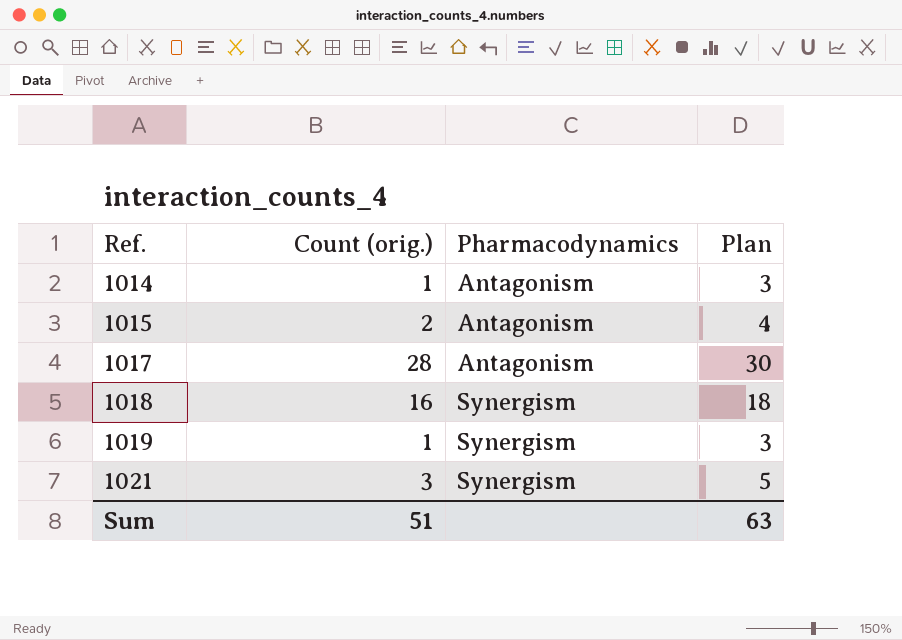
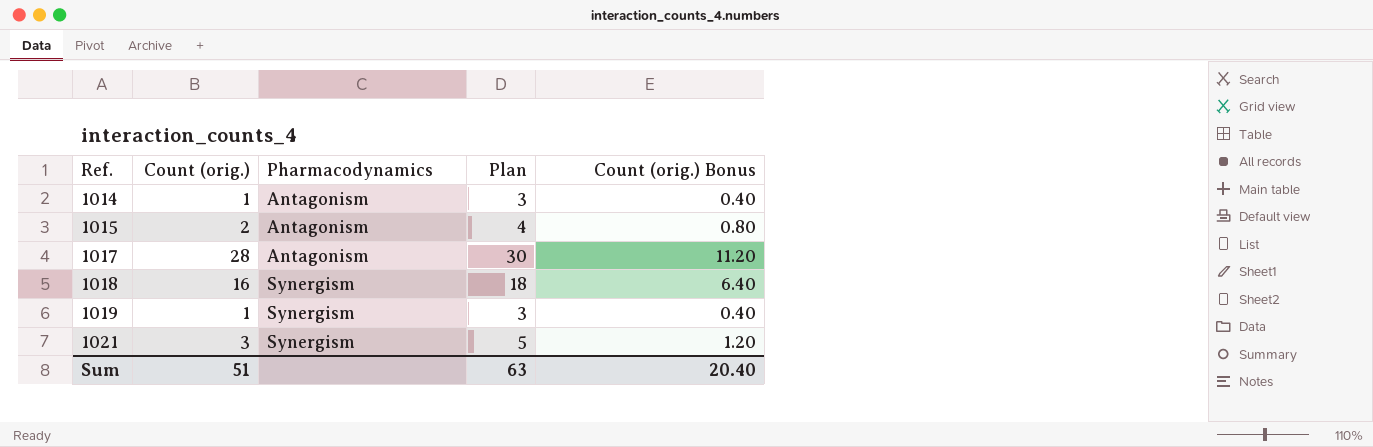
column Count (orig.) Bonus | formula: none -> [Count (orig.)] * 0.4

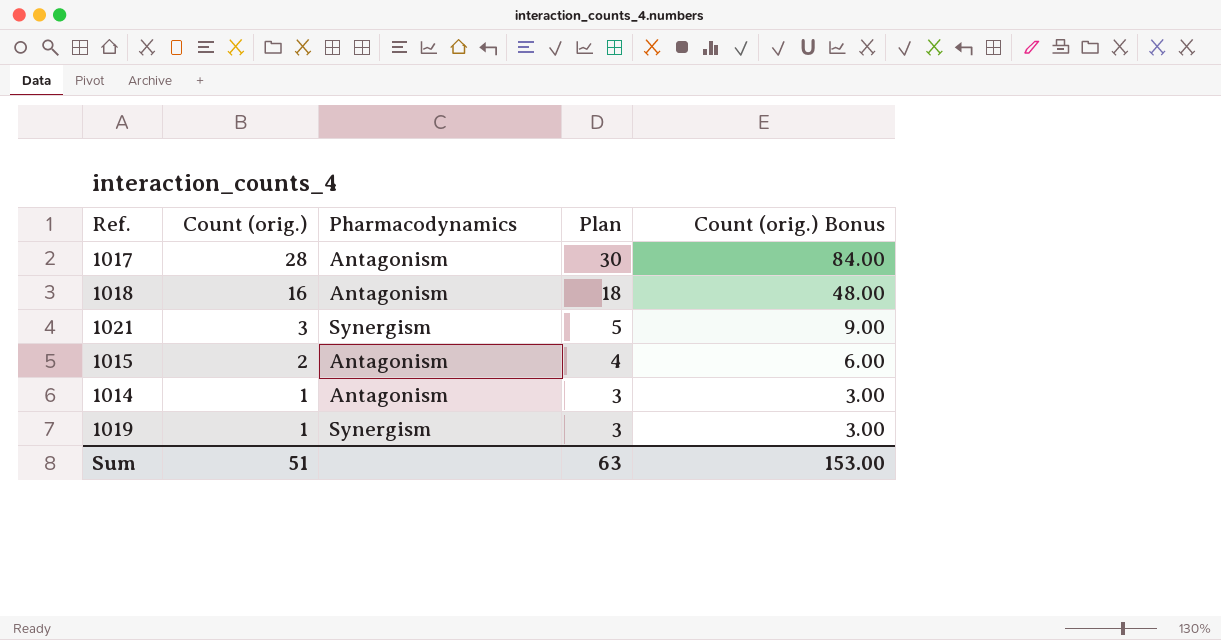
row order: Ref. ascending -> Count (orig.) descending
column Count (orig.) Bonus | formula: [Count (orig.)] * 0.4 -> [Count (orig.)] * 3
1018 | Pharmacodynamics: Synergism -> Antagonism
Sum | Count (orig.) Bonus: 20.40 -> 153.00

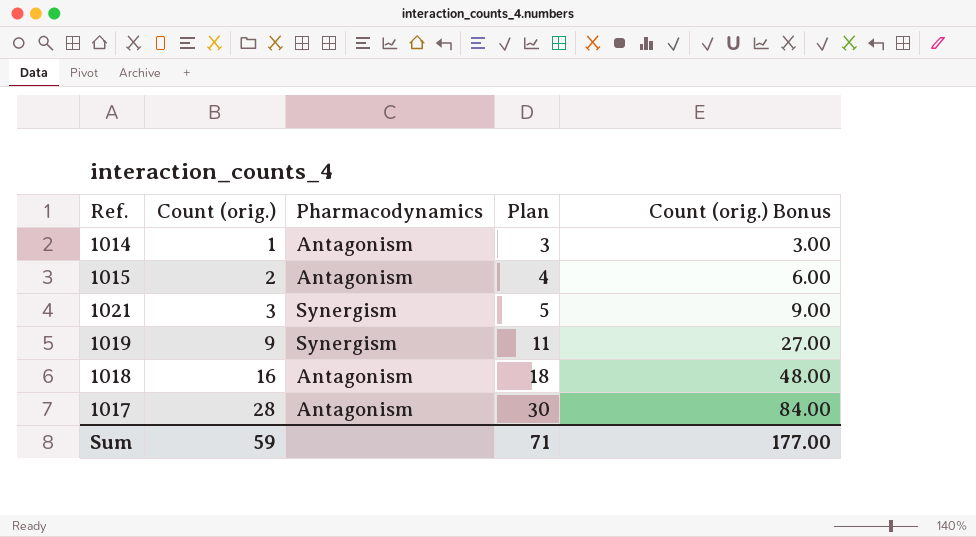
row order: Count (orig.) descending -> Count (orig.) ascending
1019 | Count (orig.): 1 -> 9
1019 | Plan: 3 -> 11
1019 | Count (orig.) Bonus: 3.00 -> 27.00
Sum | Count (orig.): 51 -> 59
Sum | Plan: 63 -> 71
Sum | Count (orig.) Bonus: 153.00 -> 177.00

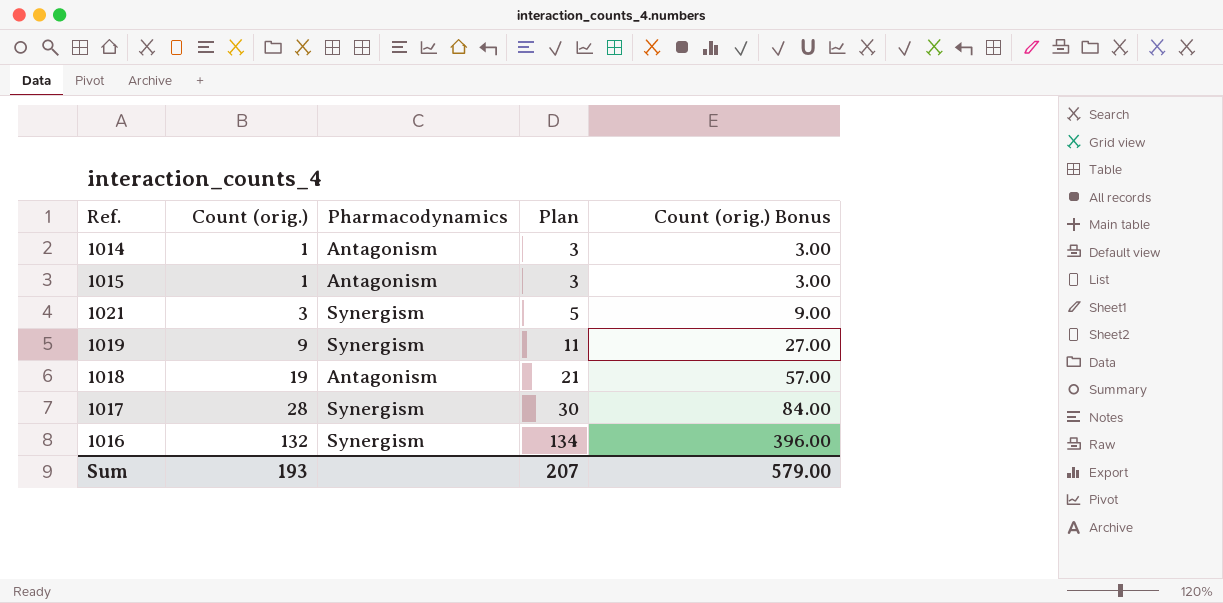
1015 | Count (orig.): 2 -> 1
1015 | Plan: 4 -> 3
1015 | Count (orig.) Bonus: 6.00 -> 3.00
1018 | Count (orig.): 16 -> 19
1018 | Plan: 18 -> 21
1018 | Count (orig.) Bonus: 48.00 -> 57.00
1017 | Pharmacodynamics: Antagonism -> Synergism
row 1016: none -> 132 | Synergism | 134 | 396.00
Sum | Count (orig.): 59 -> 193
Sum | Plan: 71 -> 207
Sum | Count (orig.) Bonus: 177.00 -> 579.00

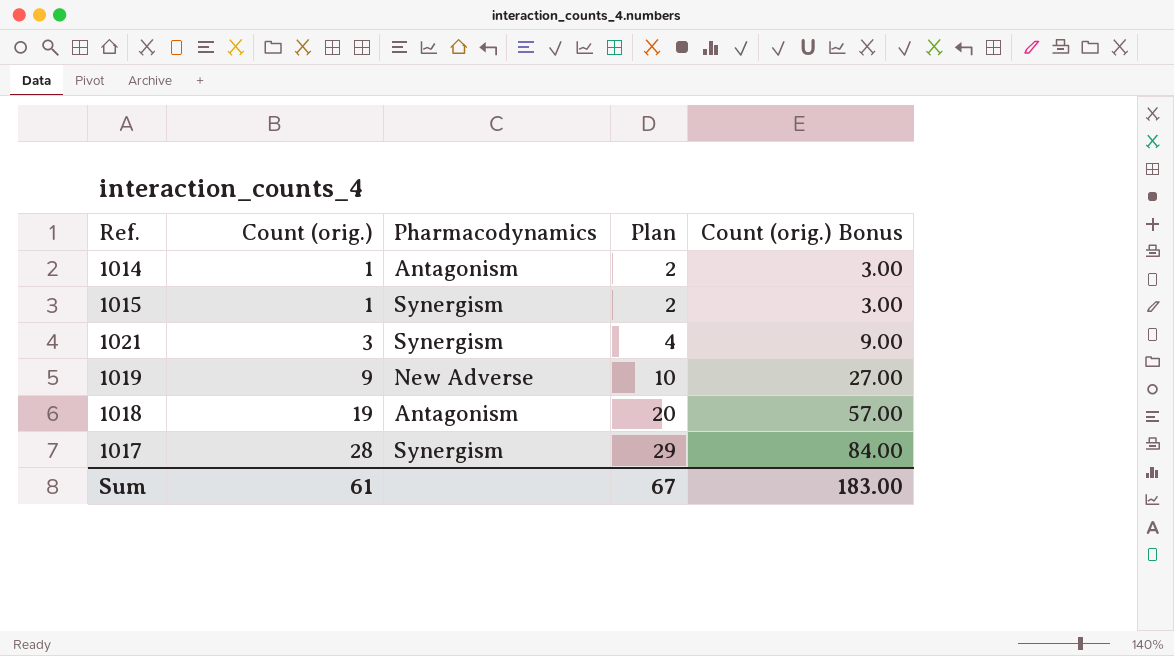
column Plan | formula: [Count (orig.)] + 2 -> [Count (orig.)] + 1
row 1016: 132 | Synergism | 134 | 396.00 -> none
1015 | Pharmacodynamics: Antagonism -> Synergism
1019 | Pharmacodynamics: Synergism -> New Adverse
Sum | Count (orig.): 193 -> 61
Sum | Plan: 207 -> 67
Sum | Count (orig.) Bonus: 579.00 -> 183.00

